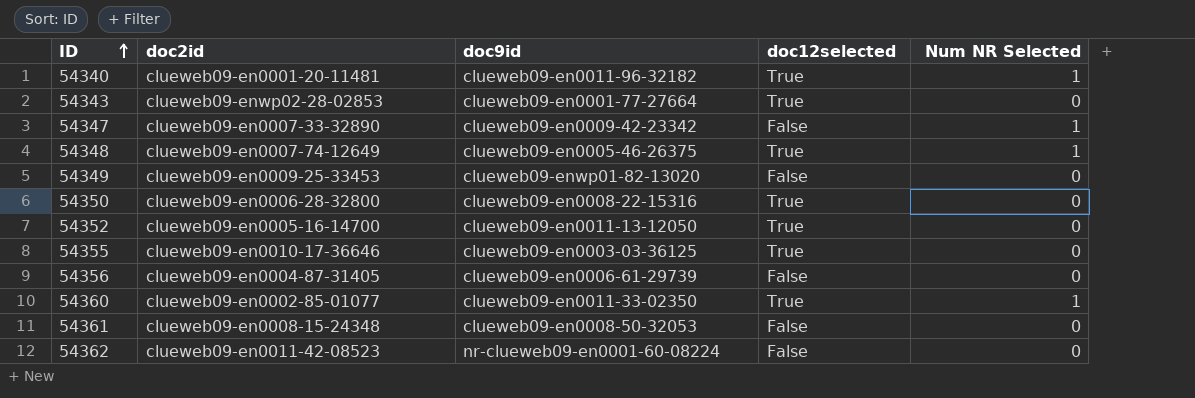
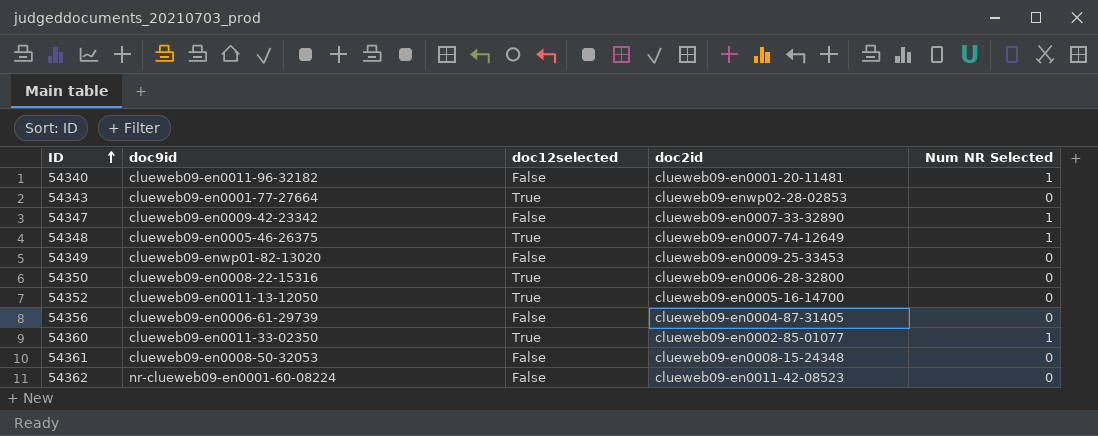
column doc2id | position: 2 -> 4
row 54355: clueweb09-en0010-17-36646 | clueweb09-en0003-03-36125 | True | 0 -> none
54340 | doc12selected: True -> False

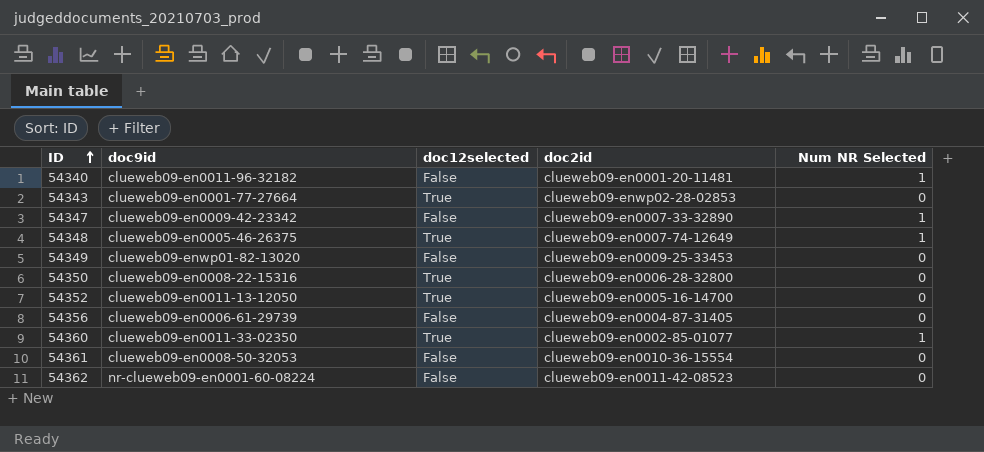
54361 | doc2id: clueweb09-en0008-15-24348 -> clueweb09-en0010-36-15554

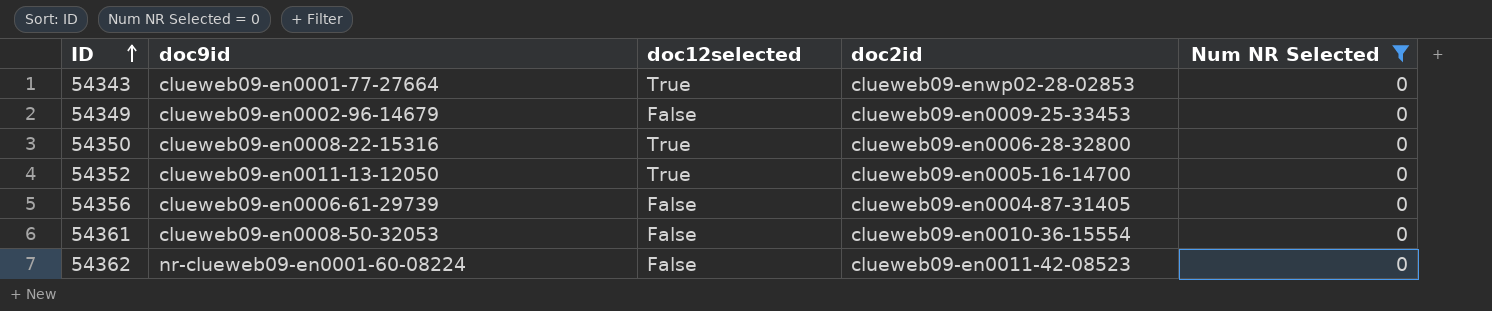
filter: none -> Num NR Selected = 0
54349 | doc9id: clueweb09-enwp01-82-13020 -> clueweb09-en0002-96-14679

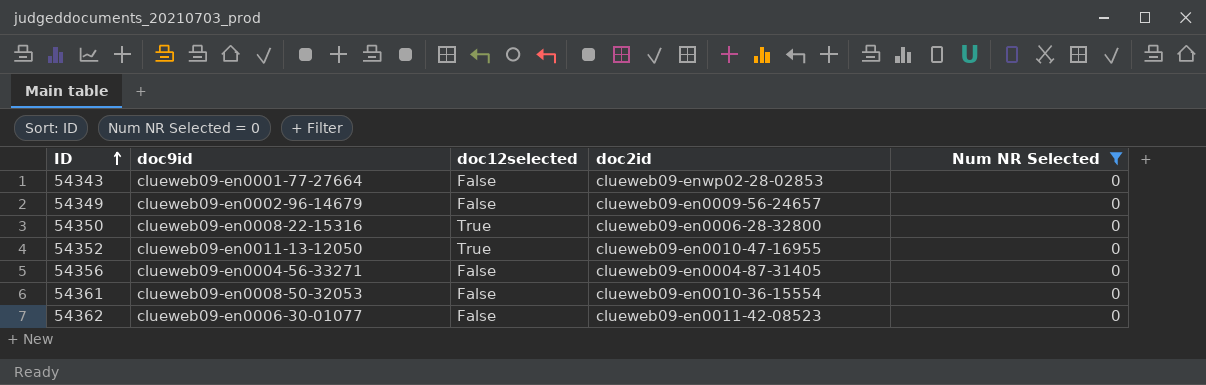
54343 | doc12selected: True -> False
54349 | doc2id: clueweb09-en0009-25-33453 -> clueweb09-en0009-56-24657
54352 | doc2id: clueweb09-en0005-16-14700 -> clueweb09-en0010-47-16955
54356 | doc9id: clueweb09-en0006-61-29739 -> clueweb09-en0004-56-33271
54362 | doc9id: nr-clueweb09-en0001-60-08224 -> clueweb09-en0006-30-01077

